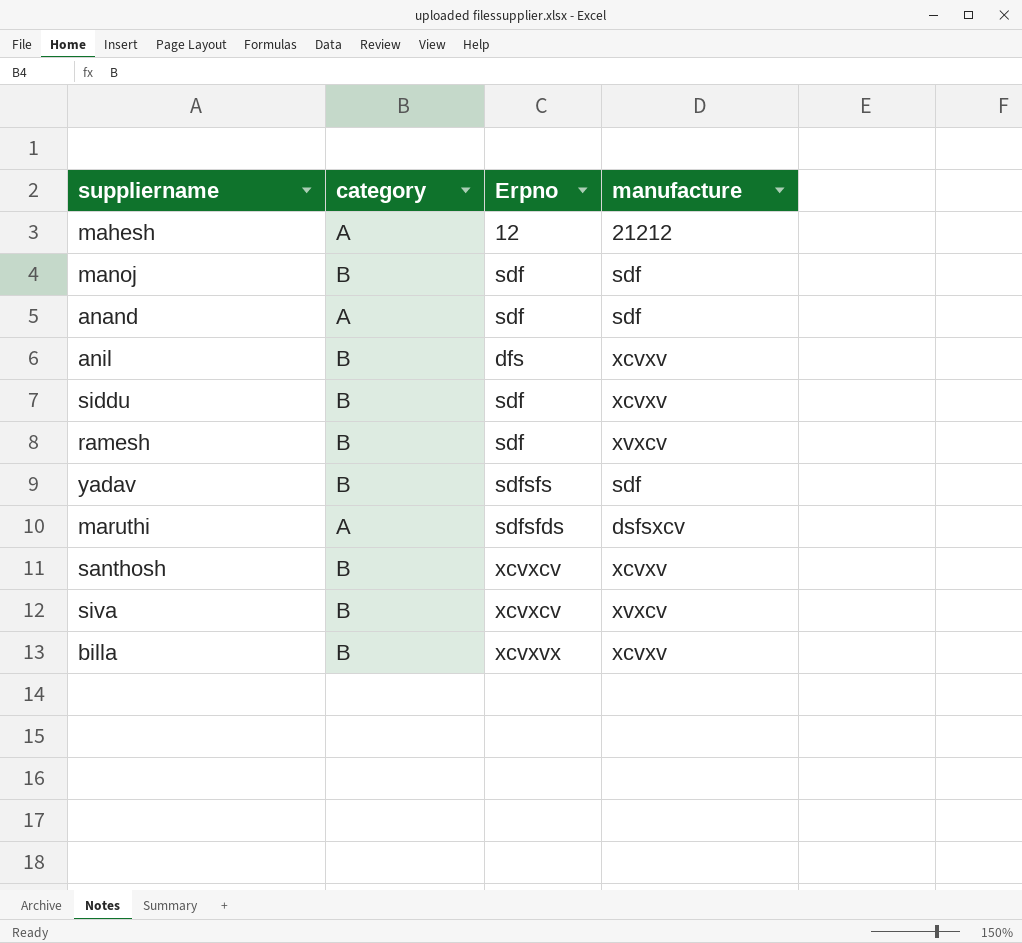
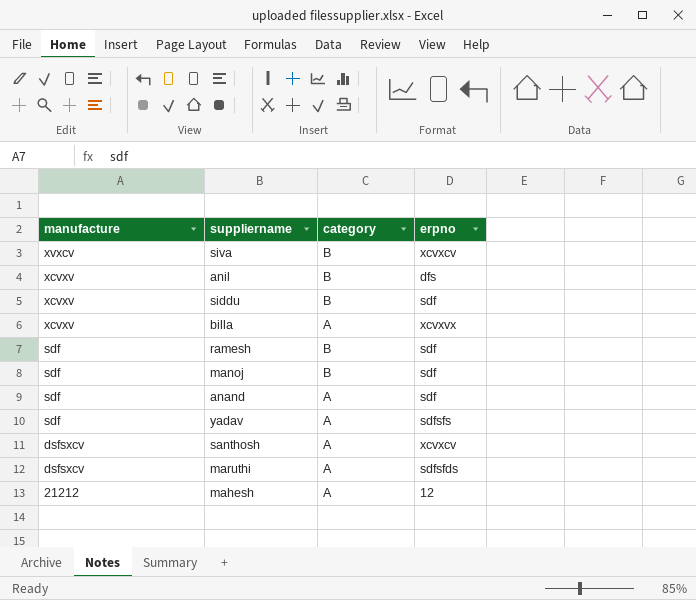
row order: none -> manufacture descending
column manufacture | position: 4 -> 1
column name: Erpno -> erpno
billa | category: B -> A
ramesh | manufacture: xvxcv -> sdf
yadav | category: B -> A
santhosh | manufacture: xcvxv -> dsfsxcv
santhosh | category: B -> A

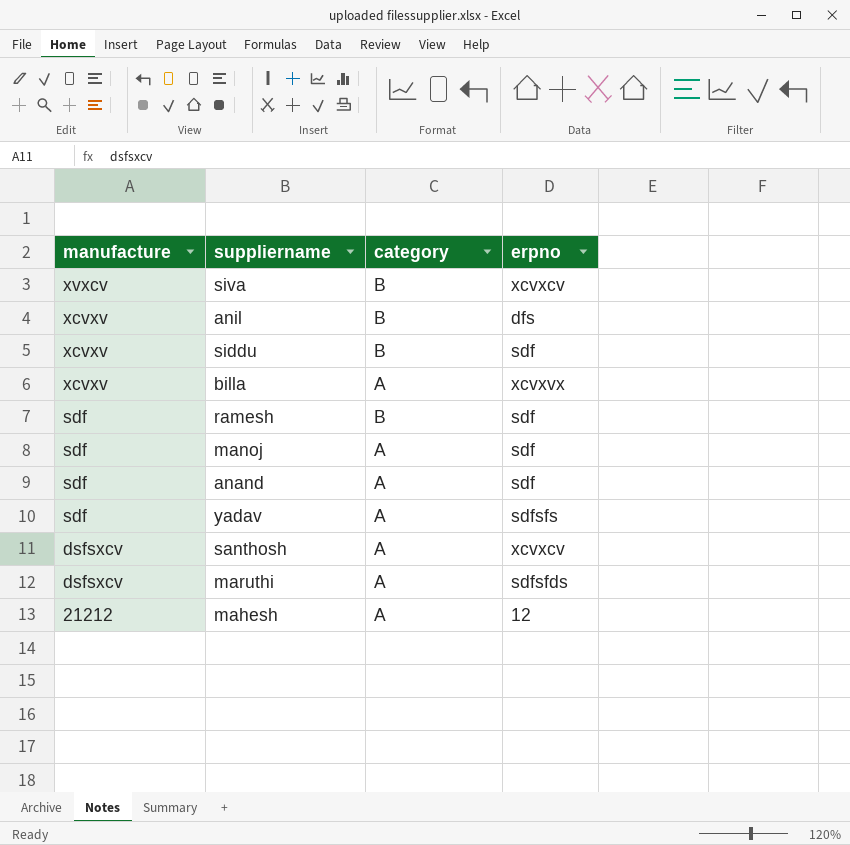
manoj | category: B -> A

